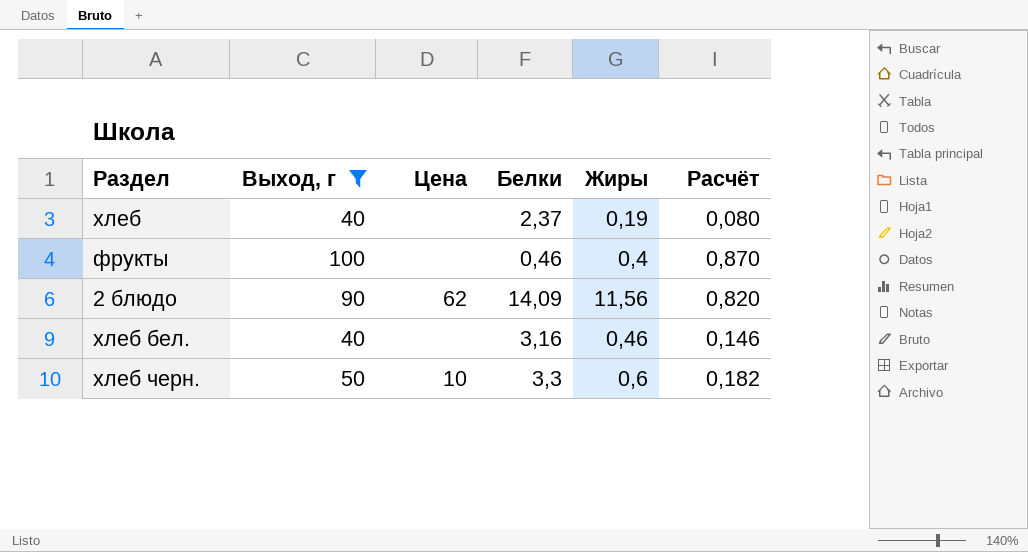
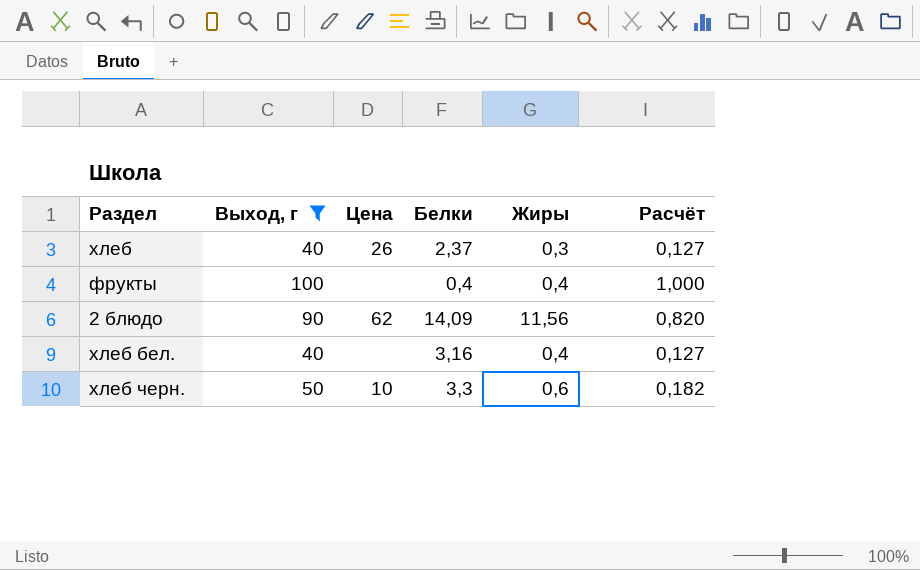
хлеб | Цена: none -> 26
хлеб | Жиры: 0,19 -> 0,3
хлеб | Расчёт: 0,080 -> 0,127
фрукты | Белки: 0,46 -> 0,4
фрукты | Расчёт: 0,870 -> 1,000
хлеб бел. | Жиры: 0,46 -> 0,4
хлеб бел. | Расчёт: 0,146 -> 0,127

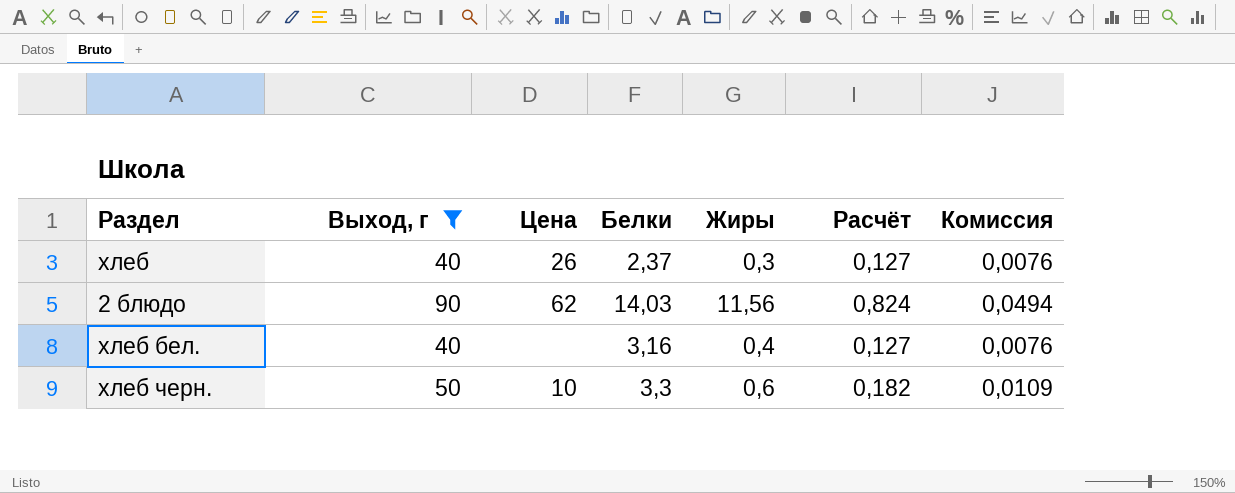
column Комиссия | formula: none -> [Расчёт] * 0,06
row фрукты: 100 | none | 0,4 | 0,4 | 1,000 -> none
2 блюдо | Белки: 14,09 -> 14,03
2 блюдо | Расчёт: 0,820 -> 0,824

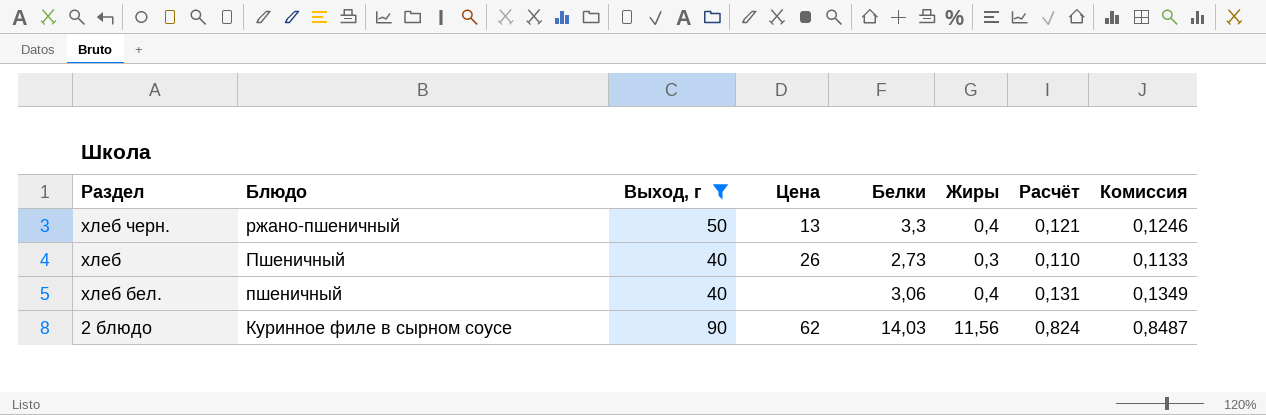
row order: none -> Блюдо descending
column Блюдо | position: none -> 2
column Комиссия | formula: [Расчёт] * 0,06 -> [Расчёт] * 1,03
хлеб черн. | Цена: 10 -> 13
хлеб черн. | Жиры: 0,6 -> 0,4
хлеб черн. | Расчёт: 0,182 -> 0,121
хлеб | Белки: 2,37 -> 2,73
хлеб | Расчёт: 0,127 -> 0,110
хлеб бел. | Белки: 3,16 -> 3,06
хлеб бел. | Расчёт: 0,127 -> 0,131

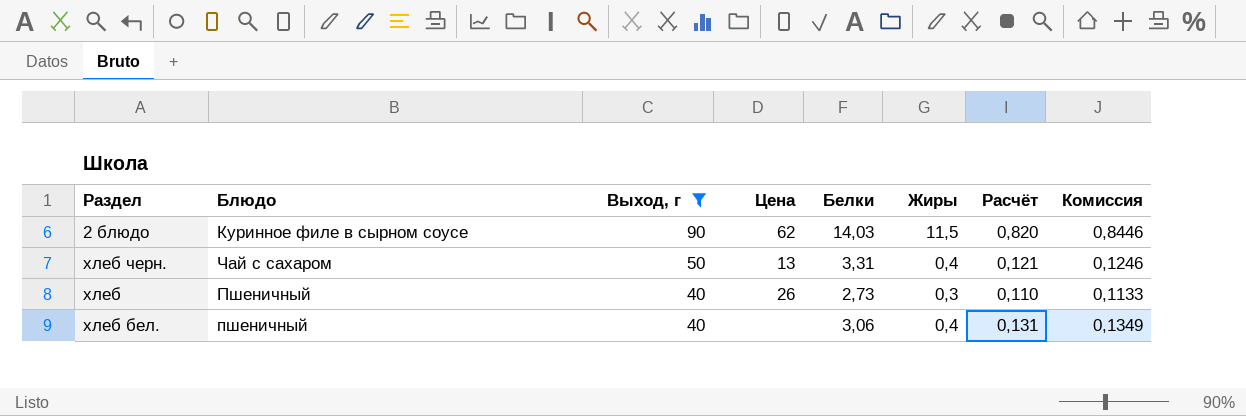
row order: Блюдо descending -> Выход, г descending
2 блюдо | Жиры: 11,56 -> 11,5
2 блюдо | Расчёт: 0,824 -> 0,820
2 блюдо | Комиссия: 0,8487 -> 0,8446
хлеб черн. | Блюдо: ржано-пшеничный -> Чай с сахаром
хлеб черн. | Белки: 3,3 -> 3,31

